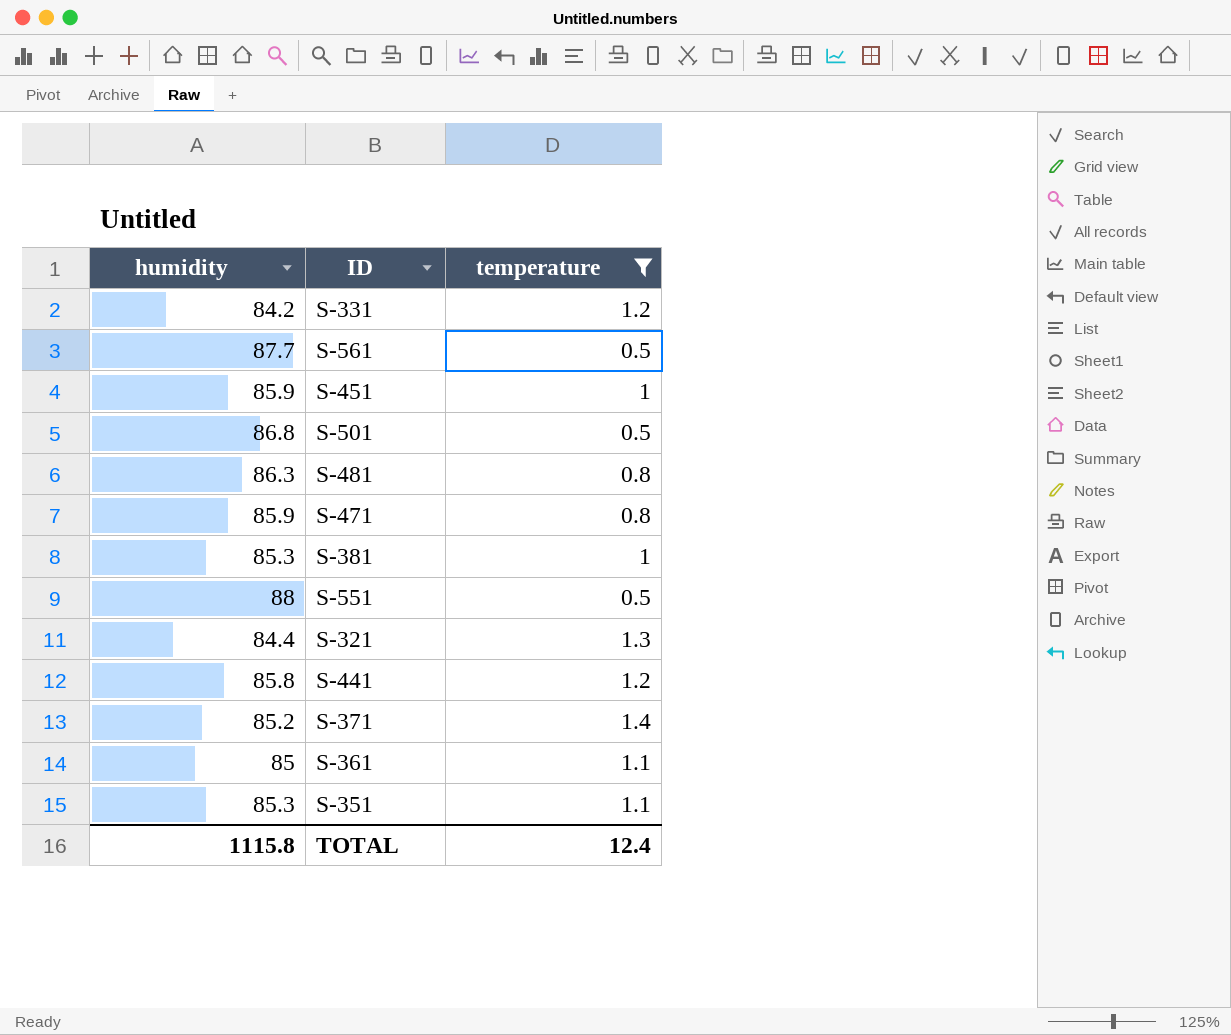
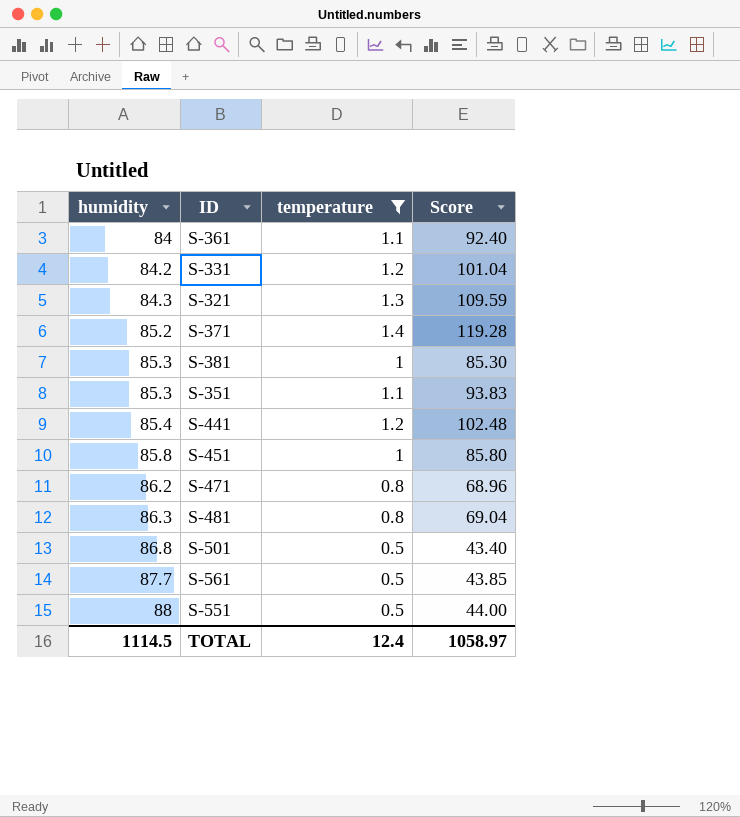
row order: none -> humidity ascending
column Score | formula: none -> [humidity] * [temperature]
S-361 | humidity: 85 -> 84
S-321 | humidity: 84.4 -> 84.3
S-441 | humidity: 85.8 -> 85.4
S-451 | humidity: 85.9 -> 85.8
S-471 | humidity: 85.9 -> 86.2
TOTAL | humidity: 1115.8 -> 1114.5

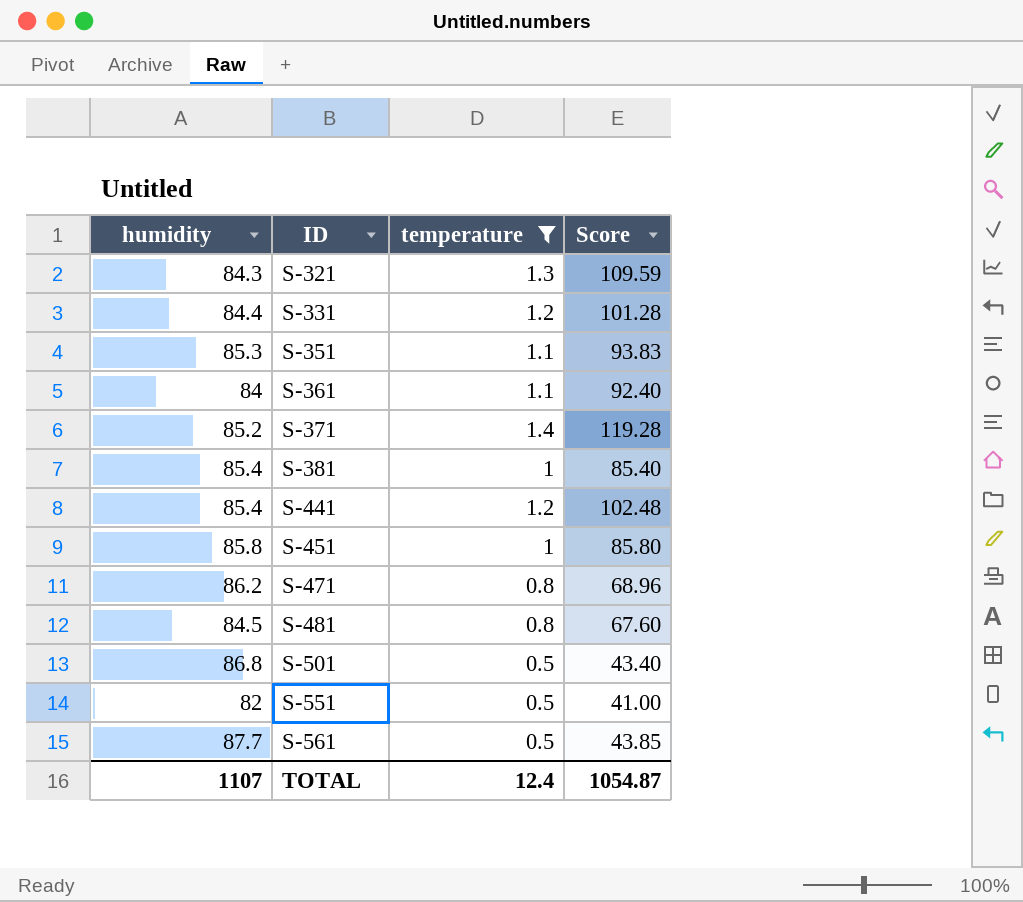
row order: humidity ascending -> ID ascending
S-331 | humidity: 84.2 -> 84.4
S-331 | Score: 101.04 -> 101.28
S-381 | humidity: 85.3 -> 85.4
S-381 | Score: 85.30 -> 85.40
S-481 | humidity: 86.3 -> 84.5
S-481 | Score: 69.04 -> 67.60
S-551 | humidity: 88 -> 82
S-551 | Score: 44.00 -> 41.00
TOTAL | humidity: 1114.5 -> 1107
TOTAL | Score: 1058.97 -> 1054.87

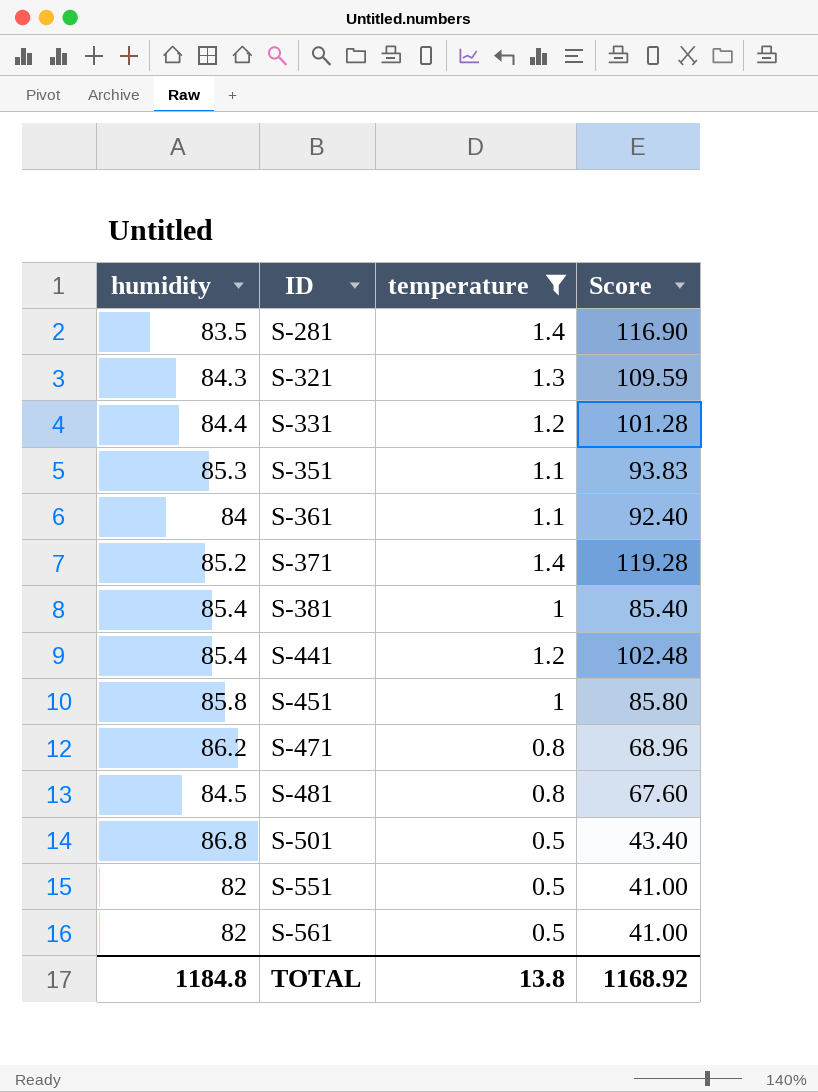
row S-281: none -> 83.5 | 1.4 | 116.90
S-561 | humidity: 87.7 -> 82
S-561 | Score: 43.85 -> 41.00
TOTAL | humidity: 1107 -> 1184.8
TOTAL | temperature: 12.4 -> 13.8
TOTAL | Score: 1054.87 -> 1168.92

